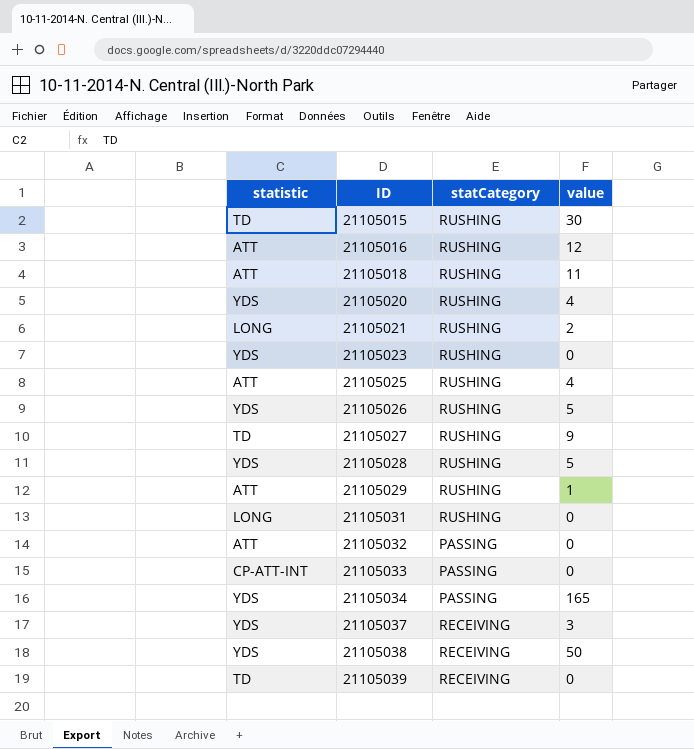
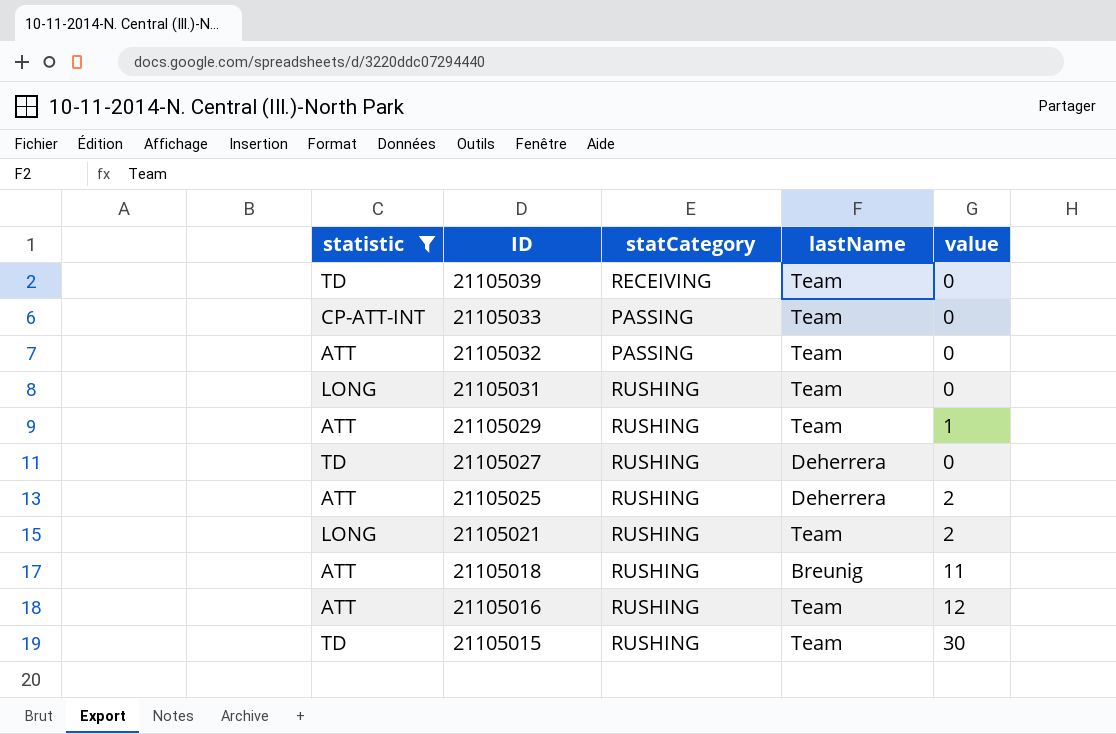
filter: none -> statistic != YDS
row order: ID ascending -> ID descending
column lastName | position: none -> 4
21105027 | value: 9 -> 0
21105025 | value: 4 -> 2

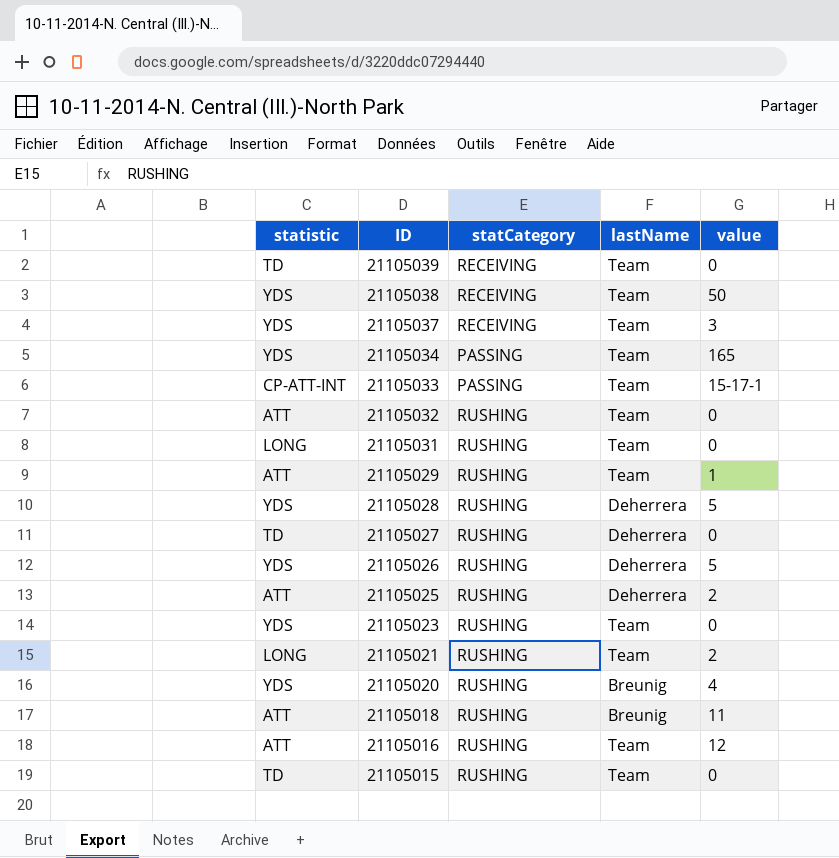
filter: statistic != YDS -> none
21105033 | value: 0 -> 15-17-1
21105032 | statCategory: PASSING -> RUSHING
21105015 | value: 30 -> 0

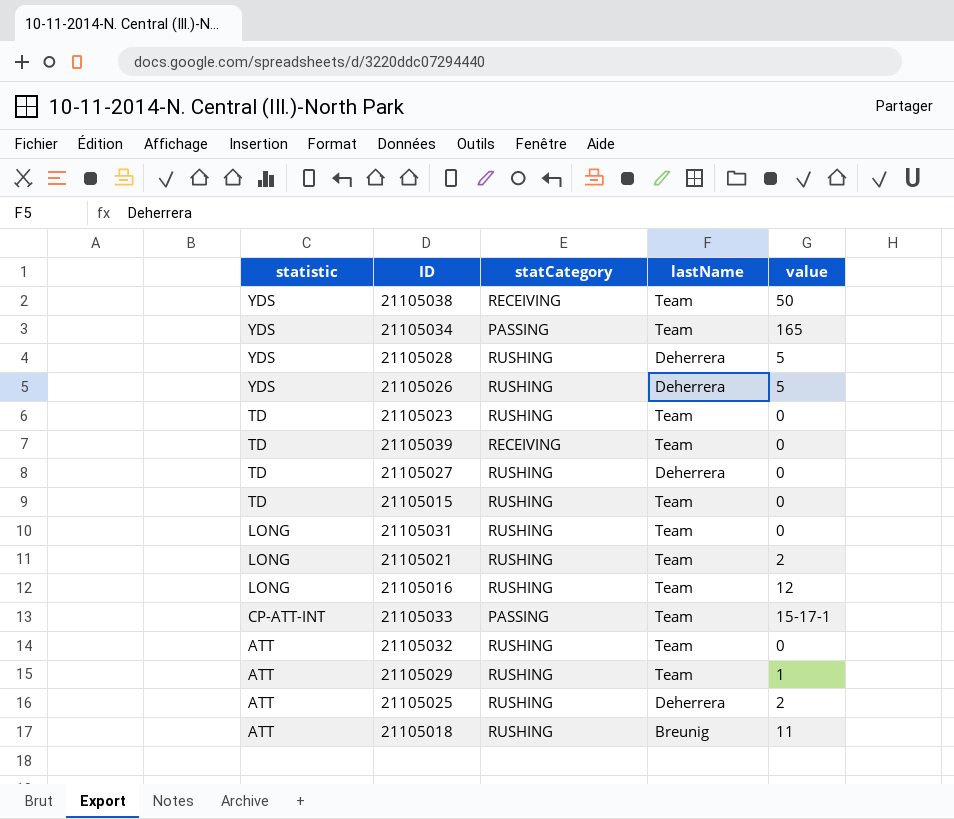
row order: ID descending -> statistic descending
row 21105037: YDS | RECEIVING | Team | 3 -> none
row 21105020: YDS | RUSHING | Breunig | 4 -> none
21105023 | statistic: YDS -> TD
21105016 | statistic: ATT -> LONG

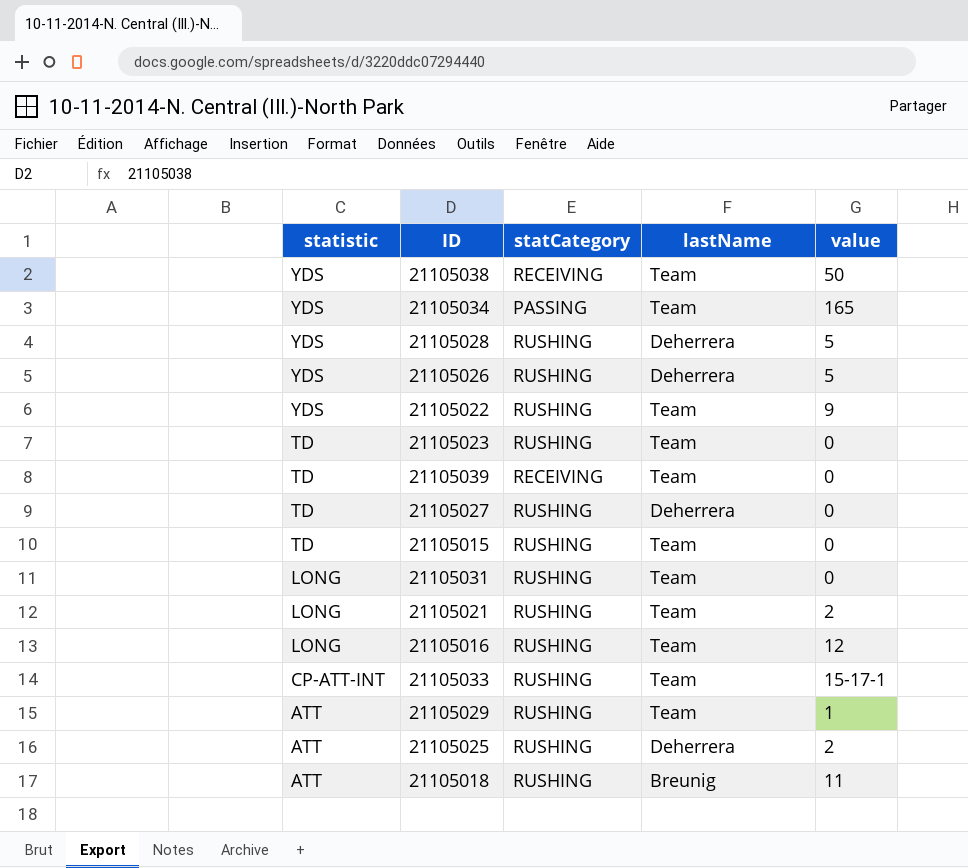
row 21105032: ATT | RUSHING | Team | 0 -> none
row 21105022: none -> YDS | RUSHING | Team | 9
21105033 | statCategory: PASSING -> RUSHING

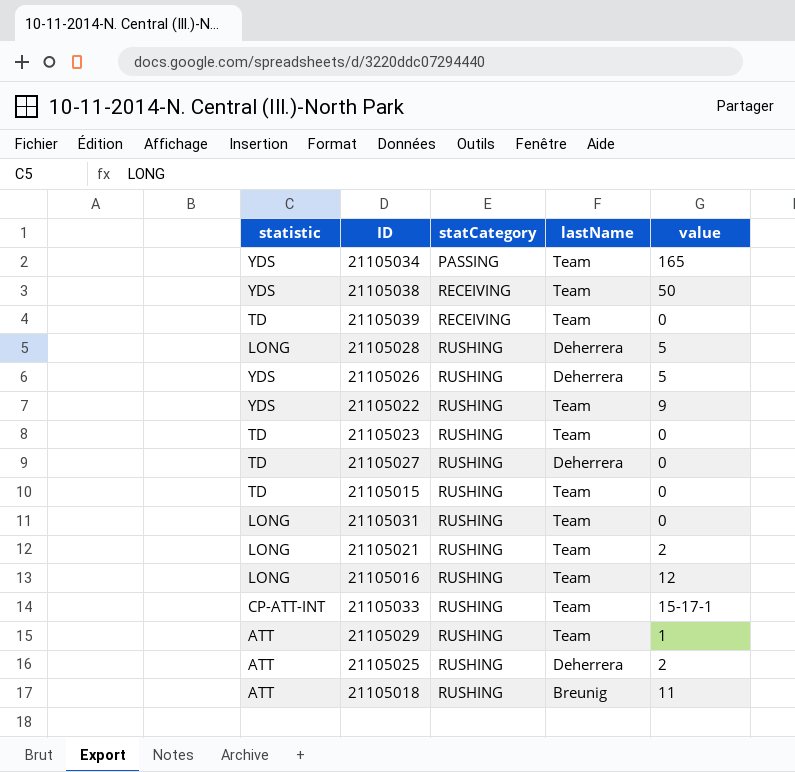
row order: statistic descending -> statCategory ascending
21105028 | statistic: YDS -> LONG

